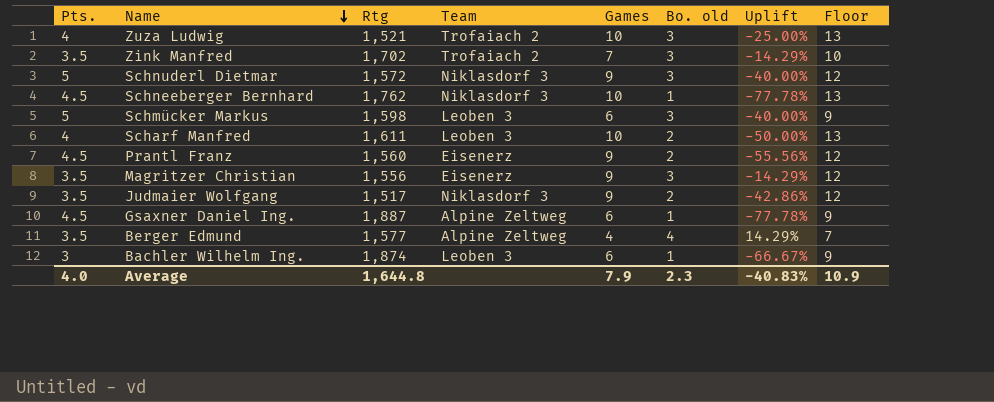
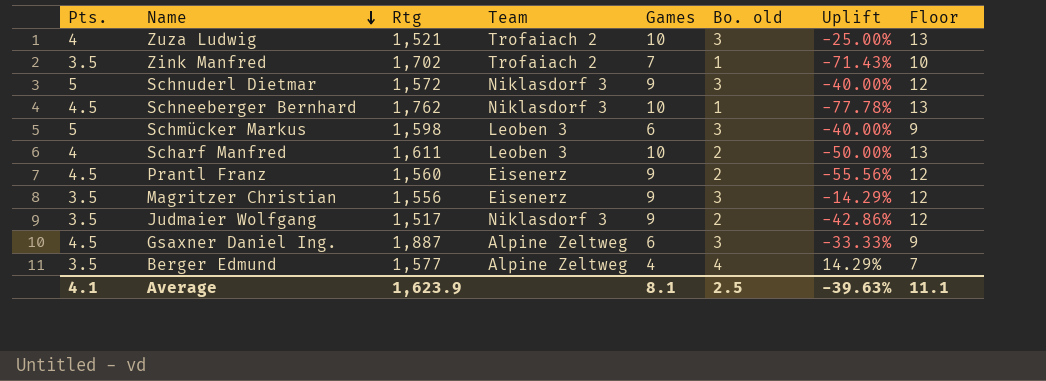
row Bachler Wilhelm Ing.: 3 | 1,874 | Leoben 3 | 6 | 1 | -66.67% | 9 -> none
Zink Manfred | Bo. old: 3 -> 1
Zink Manfred | Uplift: -14.29% -> -71.43%
Gsaxner Daniel Ing. | Bo. old: 1 -> 3
Gsaxner Daniel Ing. | Uplift: -77.78% -> -33.33%
Average | Pts.: 4.0 -> 4.1
Average | Rtg: 1,644.8 -> 1,623.9
Average | Games: 7.9 -> 8.1
Average | Bo. old: 2.3 -> 2.5
Average | Uplift: -40.83% -> -39.63%
Average | Floor: 10.9 -> 11.1

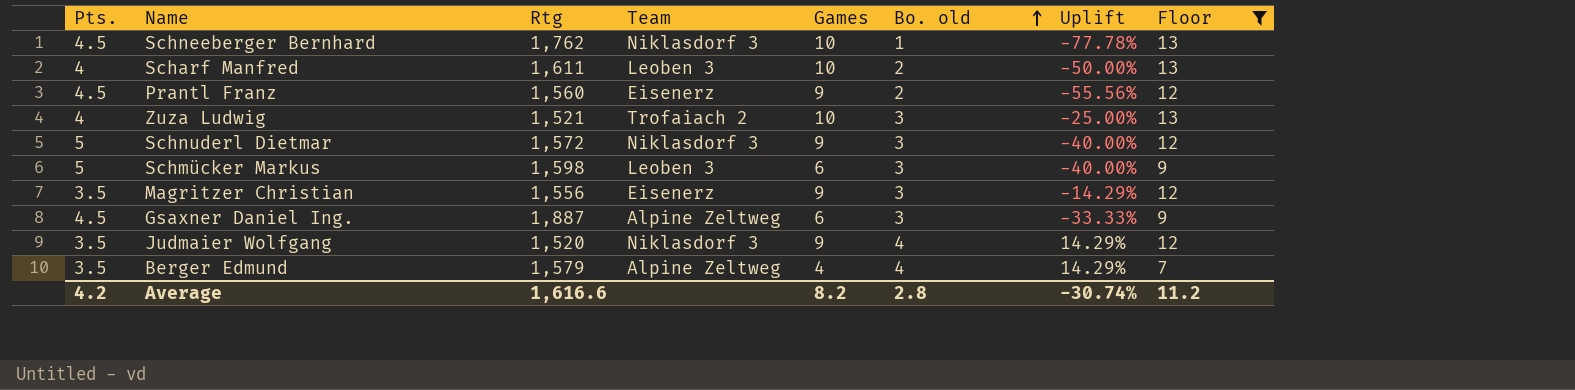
filter: none -> Floor != 10
row order: Name descending -> Bo. old ascending
Judmaier Wolfgang | Rtg: 1,517 -> 1,520
Judmaier Wolfgang | Bo. old: 2 -> 4
Judmaier Wolfgang | Uplift: -42.86% -> 14.29%
Berger Edmund | Rtg: 1,577 -> 1,579
Average | Pts.: 4.1 -> 4.2
Average | Rtg: 1,623.9 -> 1,616.6
Average | Games: 8.1 -> 8.2
Average | Bo. old: 2.5 -> 2.8
Average | Uplift: -39.63% -> -30.74%
Average | Floor: 11.1 -> 11.2

